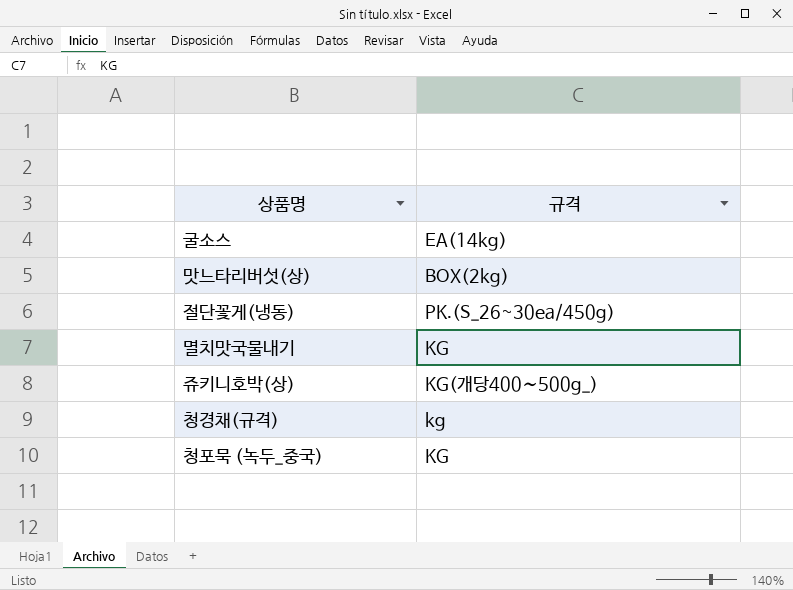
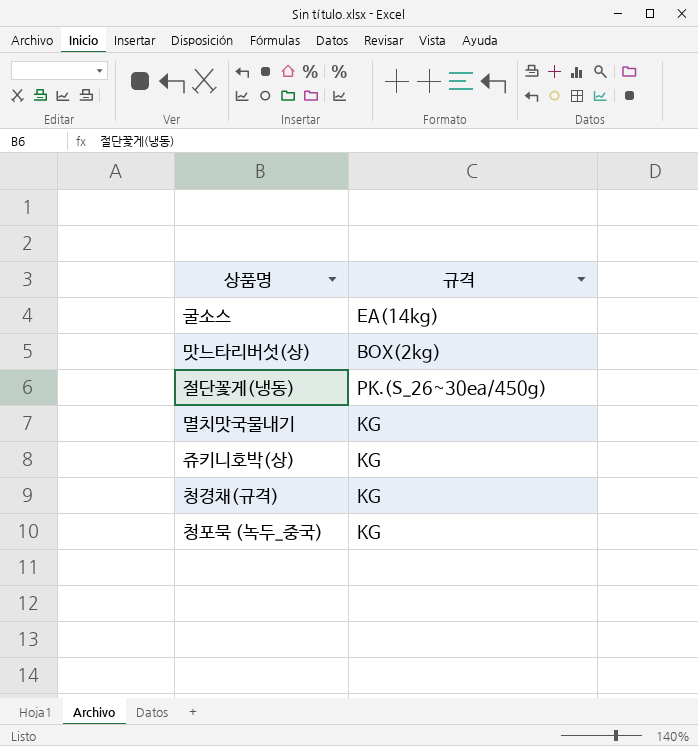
쥬키니호박(상) | 규격: KG(개당400∼500g_) -> KG
청경채(규격) | 규격: kg -> KG

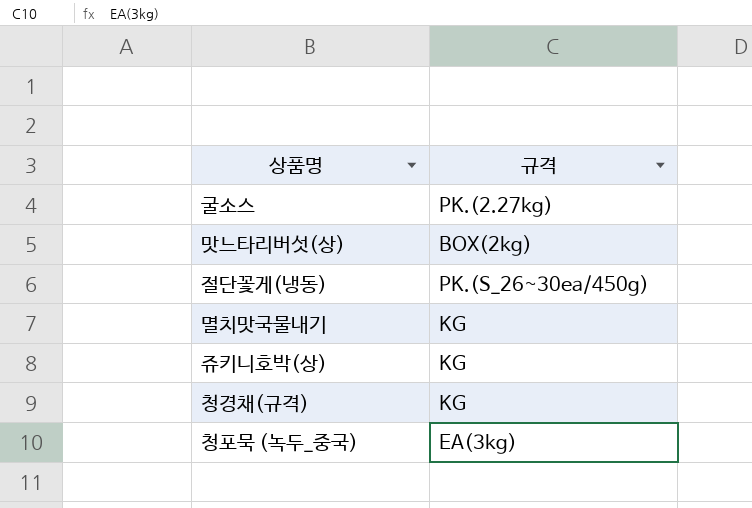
굴소스 | 규격: EA(14kg) -> PK.(2.27kg)
청포묵 (녹두_중국) | 규격: KG -> EA(3kg)

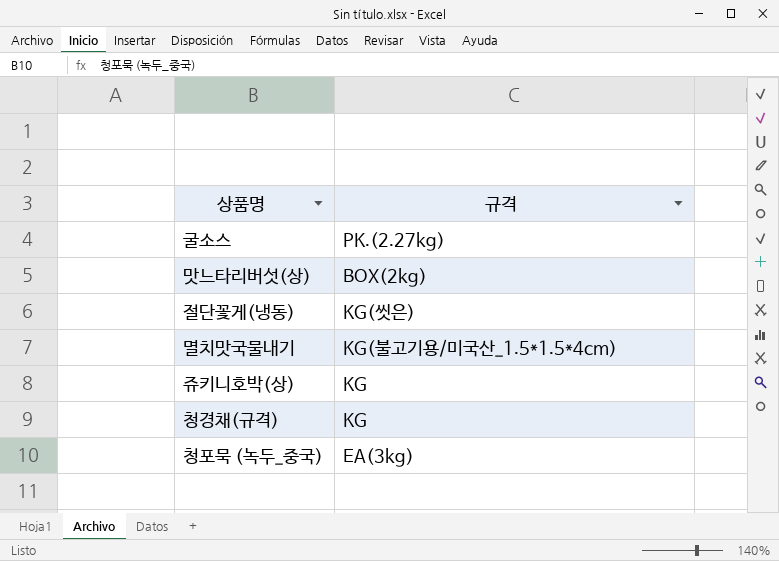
절단꽃게(냉동) | 규격: PK.(S_26~30ea/450g) -> KG(씻은)
멸치맛국물내기 | 규격: KG -> KG(불고기용/미국산_1.5*1.5*4cm)

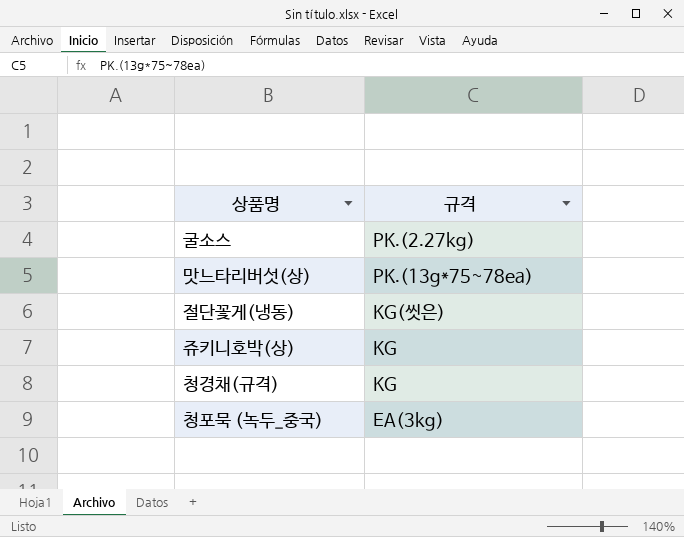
row 멸치맛국물내기: KG(불고기용/미국산_1.5*1.5*4cm) -> none
맛느타리버섯(상) | 규격: BOX(2kg) -> PK.(13g*75~78ea)

